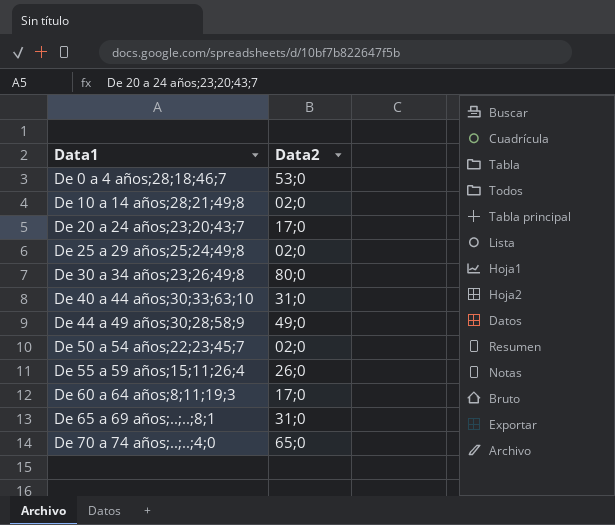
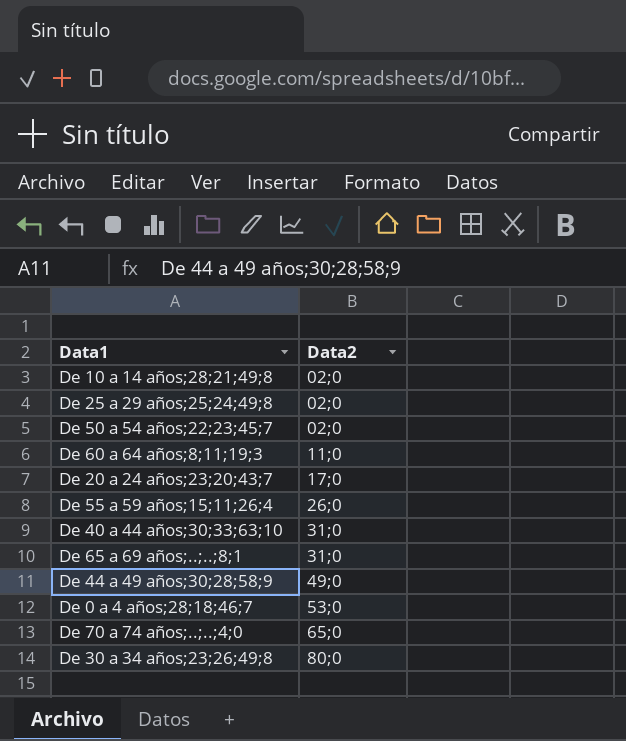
row order: Data1 ascending -> Data2 ascending
De 60 a 64 años;8;11;19;3 | Data2: 17;0 -> 11;0

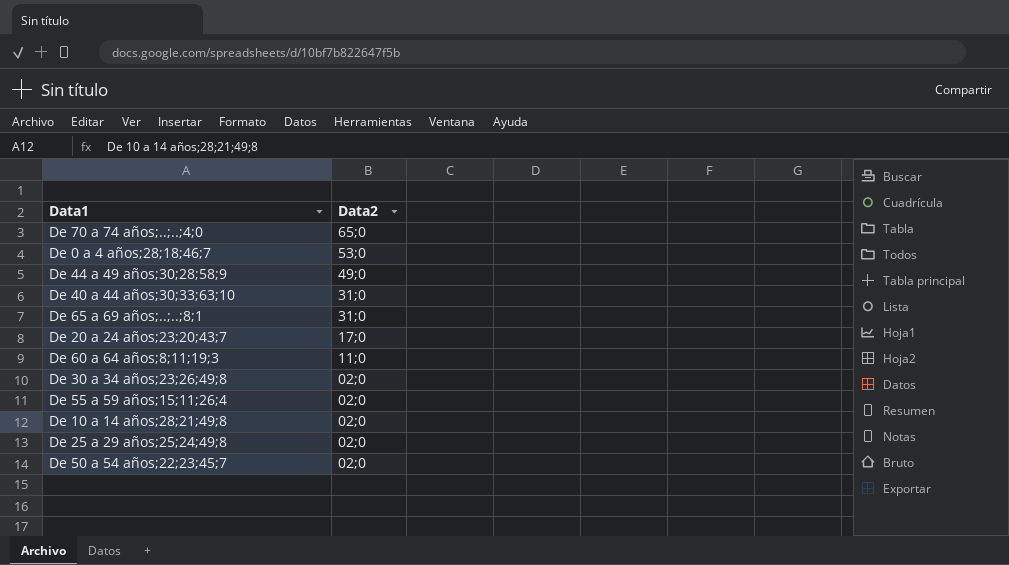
row order: Data2 ascending -> Data2 descending
De 30 a 34 años;23;26;49;8 | Data2: 80;0 -> 02;0
De 55 a 59 años;15;11;26;4 | Data2: 26;0 -> 02;0

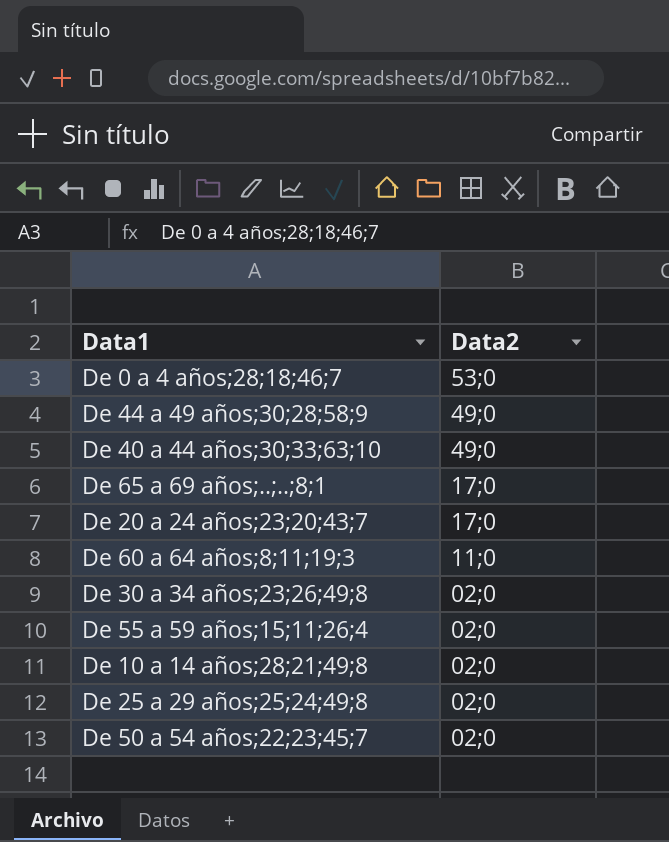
row De 70 a 74 años;..;..;4;0: 65;0 -> none
De 40 a 44 años;30;33;63;10 | Data2: 31;0 -> 49;0
De 65 a 69 años;..;..;8;1 | Data2: 31;0 -> 17;0

